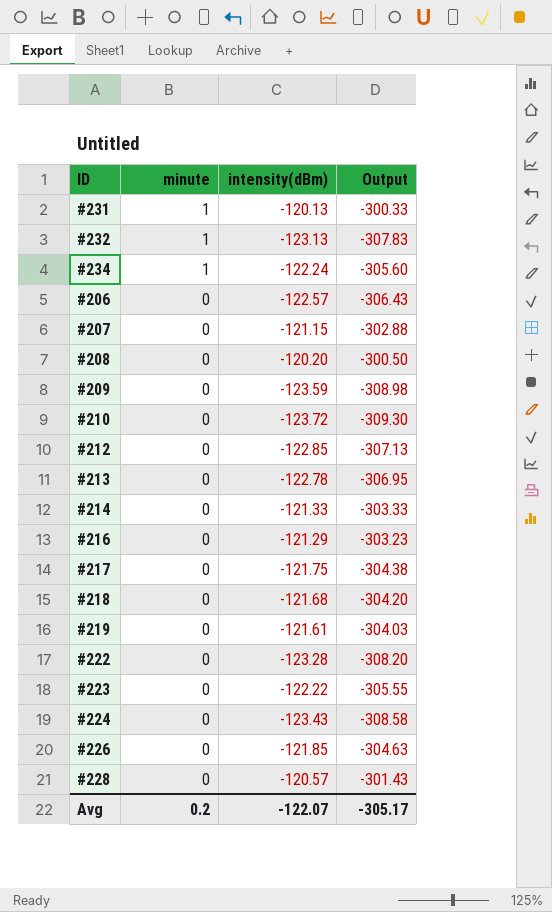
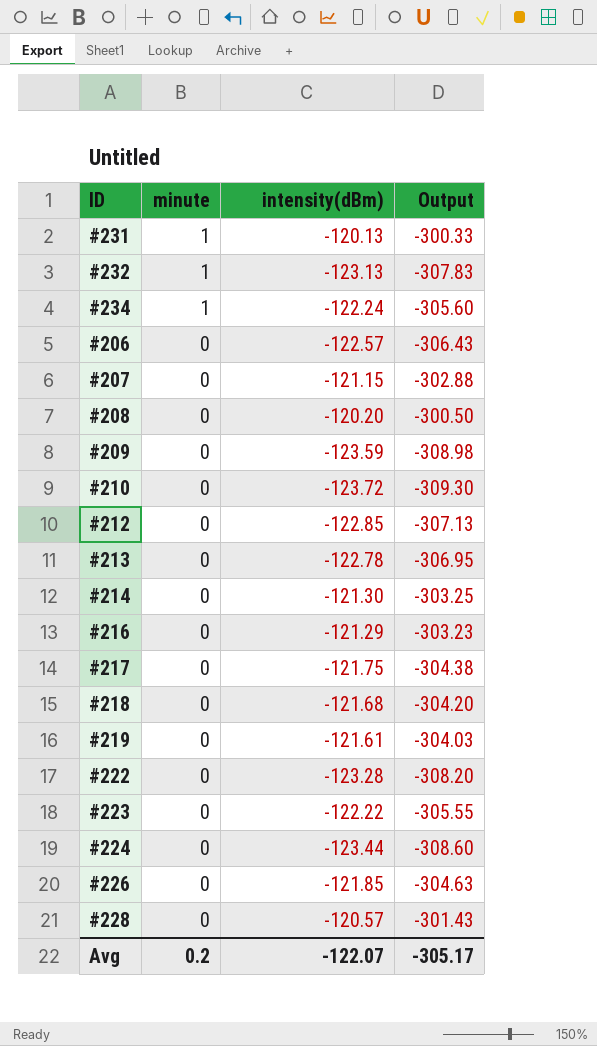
#214 | intensity(dBm): -121.33 -> -121.30
#214 | Output: -303.33 -> -303.25
#224 | intensity(dBm): -123.43 -> -123.44
#224 | Output: -308.58 -> -308.60

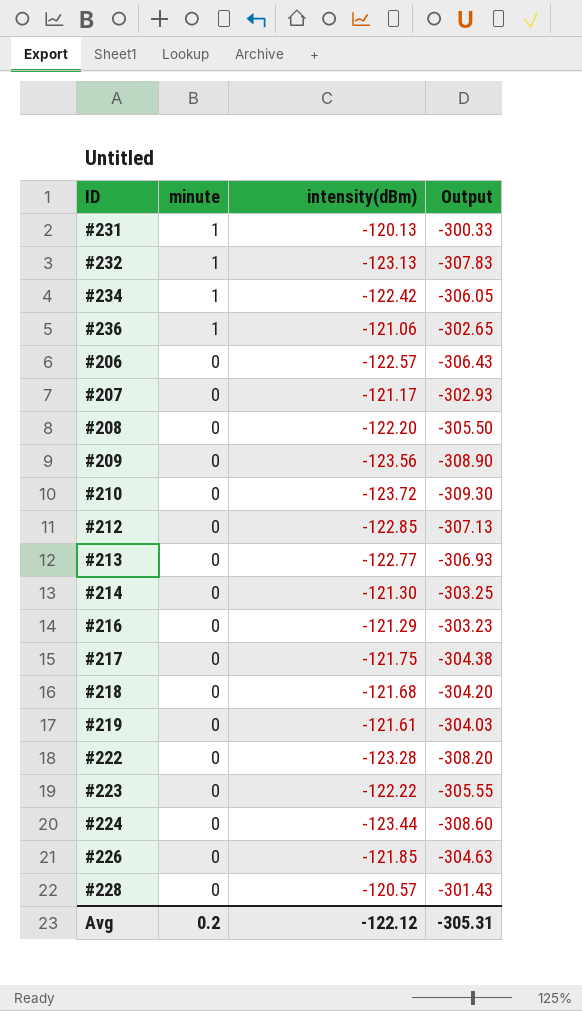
#234 | intensity(dBm): -122.24 -> -122.42
#234 | Output: -305.60 -> -306.05
row #236: none -> 1 | -121.06 | -302.65
#207 | intensity(dBm): -121.15 -> -121.17
#207 | Output: -302.88 -> -302.93
#208 | intensity(dBm): -120.20 -> -122.20
#208 | Output: -300.50 -> -305.50
#209 | intensity(dBm): -123.59 -> -123.56
#209 | Output: -308.98 -> -308.90
#213 | intensity(dBm): -122.78 -> -122.77
#213 | Output: -306.95 -> -306.93
Avg | intensity(dBm): -122.07 -> -122.12
Avg | Output: -305.17 -> -305.31

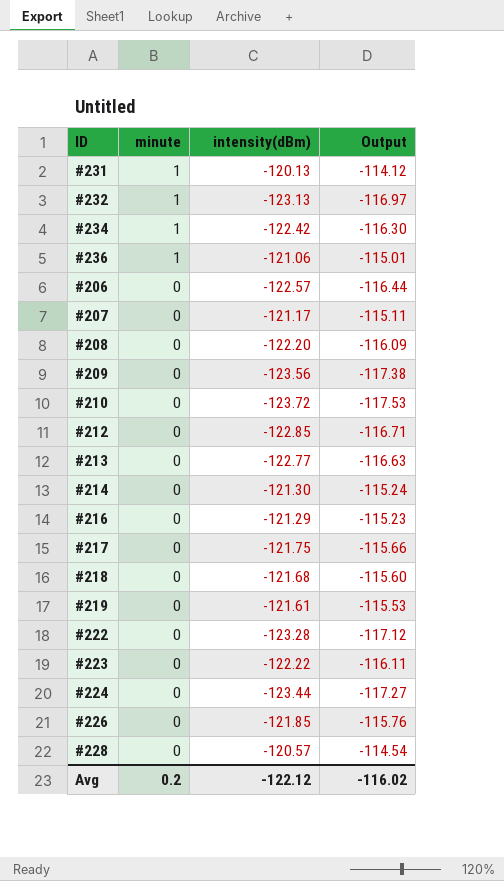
column Output | formula: [intensity(dBm)] * 2.5 -> [intensity(dBm)] * 0.95
Avg | Output: -305.31 -> -116.02

